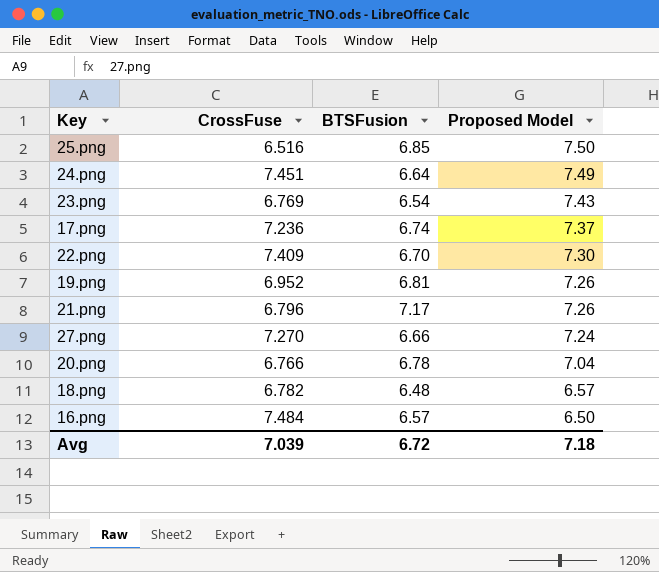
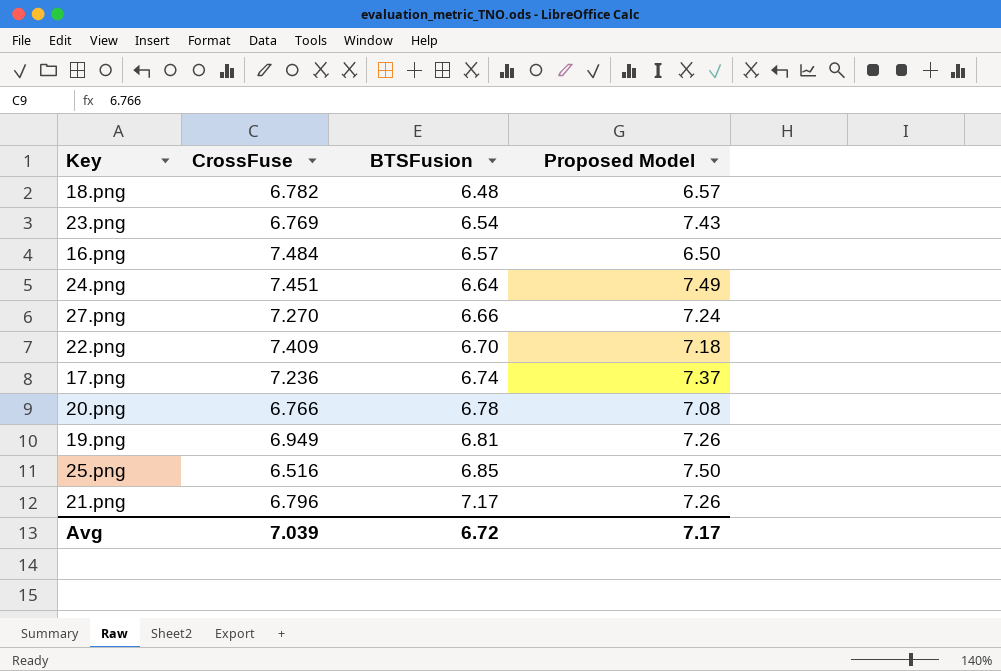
row order: Proposed Model descending -> BTSFusion ascending
22.png | Proposed Model: 7.30 -> 7.18
20.png | Proposed Model: 7.04 -> 7.08
19.png | CrossFuse: 6.952 -> 6.949
Avg | Proposed Model: 7.18 -> 7.17

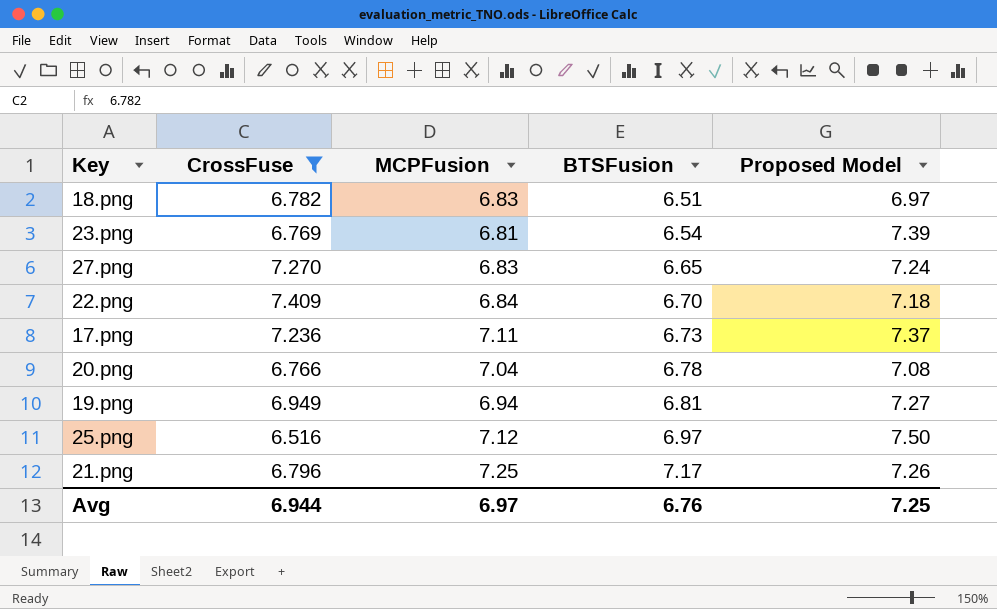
filter: none -> CrossFuse <= 7.409
column MCPFusion | position: none -> 3
18.png | BTSFusion: 6.48 -> 6.51
18.png | Proposed Model: 6.57 -> 6.97
23.png | Proposed Model: 7.43 -> 7.39
27.png | BTSFusion: 6.66 -> 6.65
17.png | BTSFusion: 6.74 -> 6.73
19.png | Proposed Model: 7.26 -> 7.27
25.png | BTSFusion: 6.85 -> 6.97
Avg | CrossFuse: 7.039 -> 6.944
Avg | BTSFusion: 6.72 -> 6.76
Avg | Proposed Model: 7.17 -> 7.25

